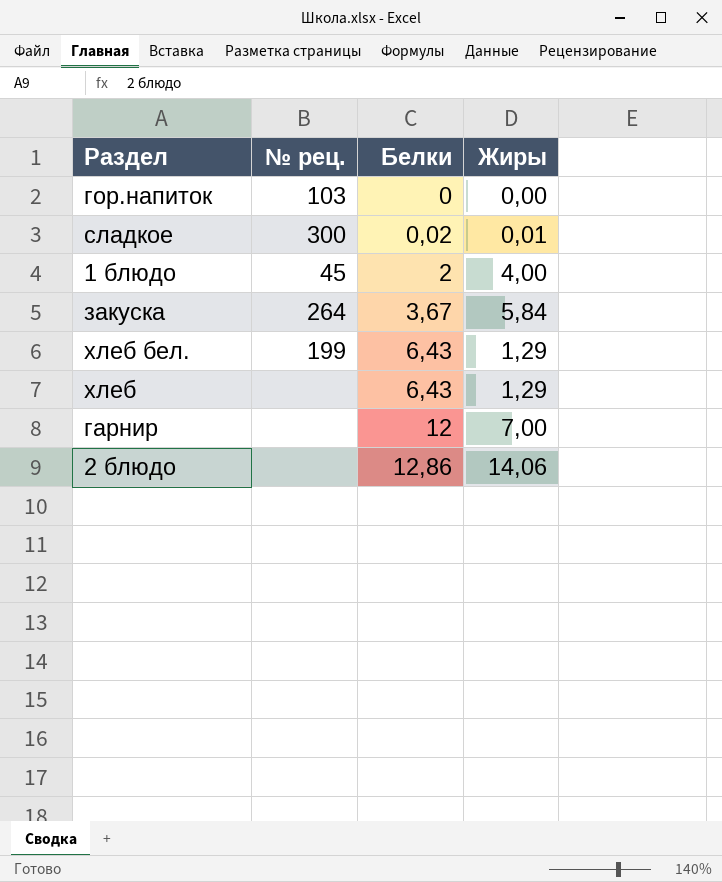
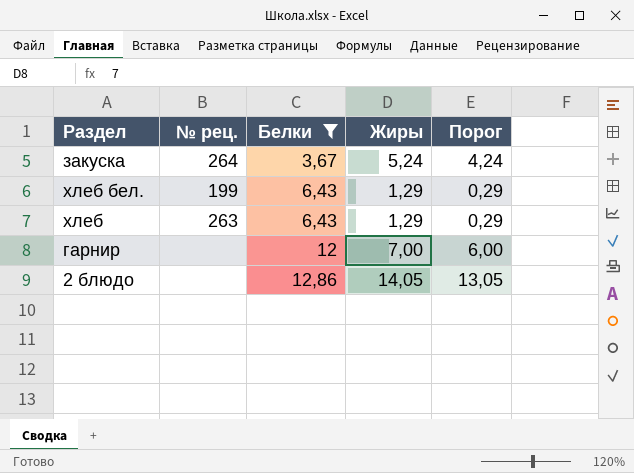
filter: none -> Белки >= 3,67
column Порог | formula: none -> [Жиры] - 1
закуска | Жиры: 5,84 -> 5,24
хлеб | № рец.: none -> 263
2 блюдо | Жиры: 14,06 -> 14,05

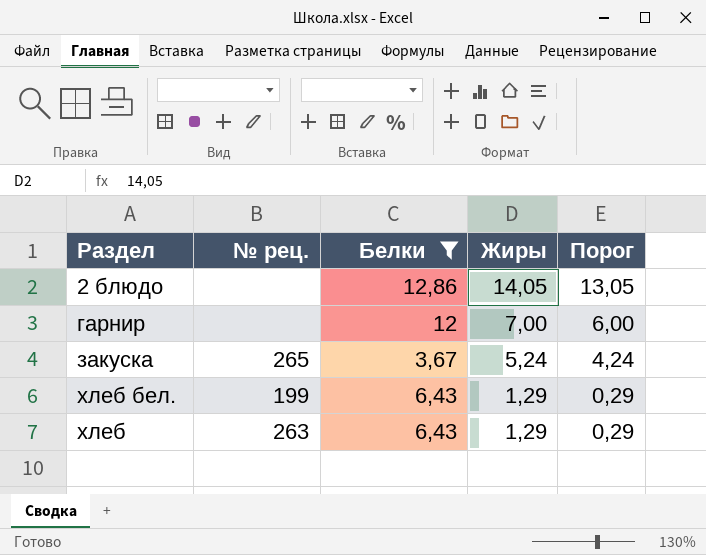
row order: Белки ascending -> Жиры descending
закуска | № рец.: 264 -> 265

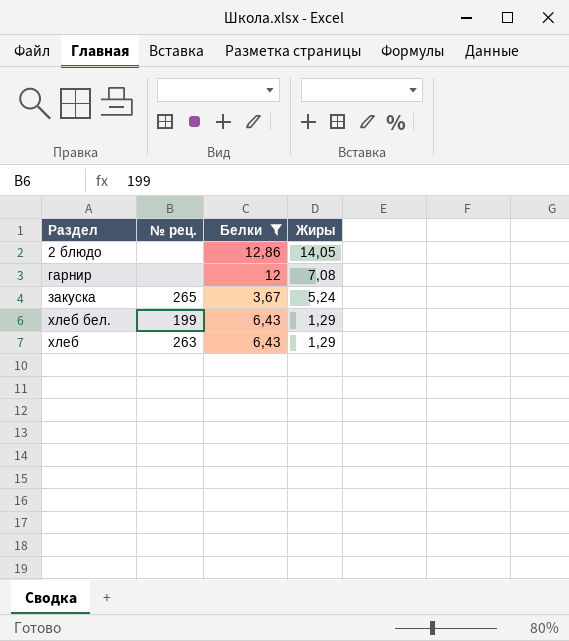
column Порог | formula: [Жиры] - 1 -> none
гарнир | Жиры: 7,00 -> 7,08

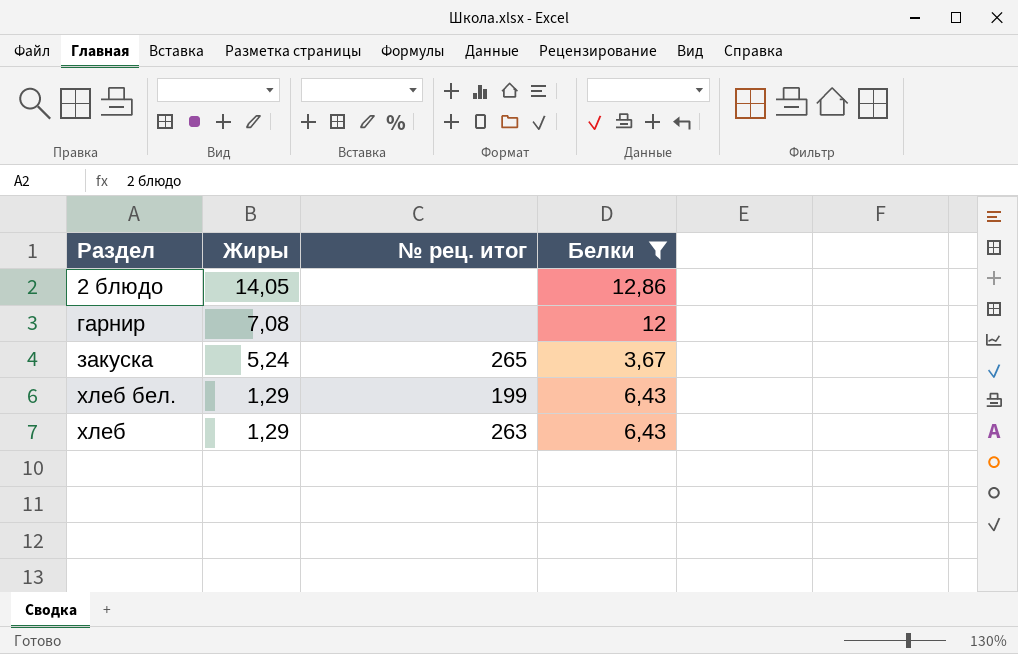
column Жиры | position: 4 -> 2
column name: № рец. -> № рец. итог

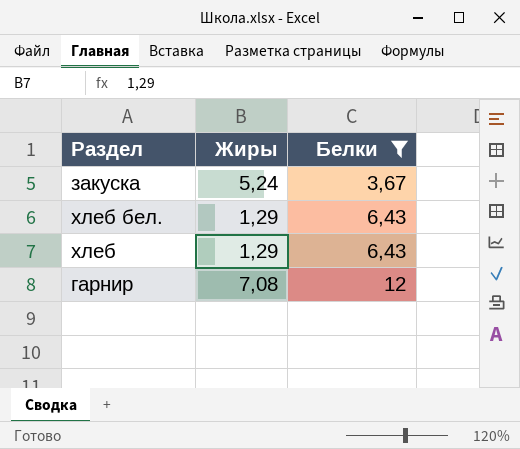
row order: Жиры descending -> Белки ascending
column № рец. итог | position: 3 -> none
row 2 блюдо: 14,05 | none | 12,86 -> none

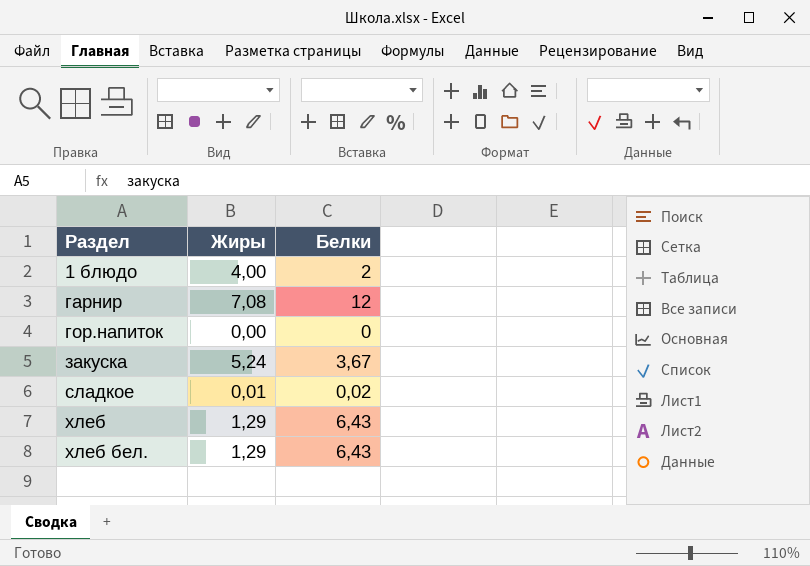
filter: Белки >= 3,67 -> none
row order: Белки ascending -> Раздел ascending

